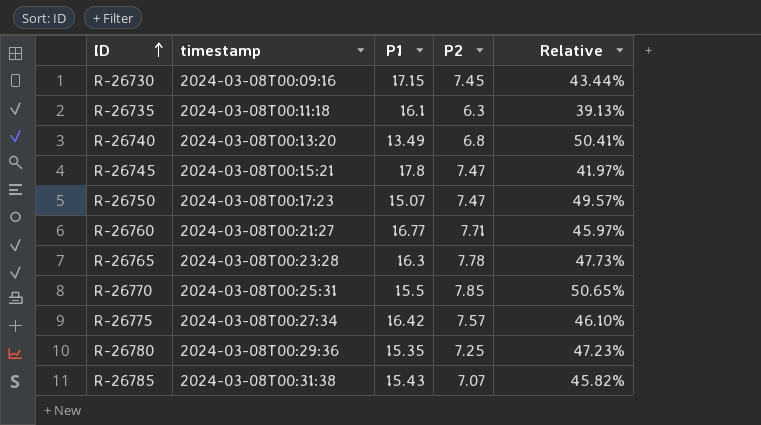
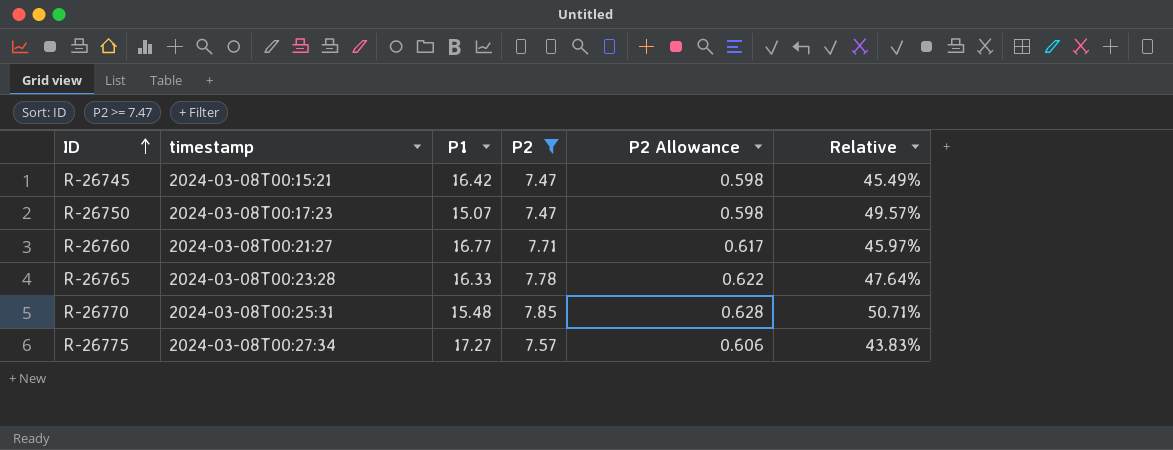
filter: none -> P2 >= 7.47
column P2 Allowance | formula: none -> [P2] * 0.08
R-26745 | P1: 17.8 -> 16.42
R-26745 | Relative: 41.97% -> 45.49%
R-26765 | P1: 16.3 -> 16.33
R-26765 | Relative: 47.73% -> 47.64%
R-26770 | P1: 15.5 -> 15.48
R-26770 | Relative: 50.65% -> 50.71%
R-26775 | P1: 16.42 -> 17.27
R-26775 | Relative: 46.10% -> 43.83%

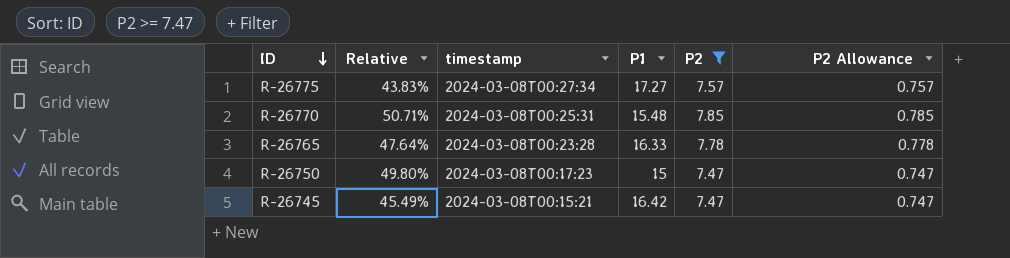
row order: ID ascending -> ID descending
column Relative | position: 6 -> 2
column P2 Allowance | formula: [P2] * 0.08 -> [P2] * 0.1
row R-26760: 2024-03-08T00:21:27 | 16.77 | 7.71 | 0.617 | 45.97% -> none
R-26750 | Relative: 49.57% -> 49.80%
R-26750 | P1: 15.07 -> 15

